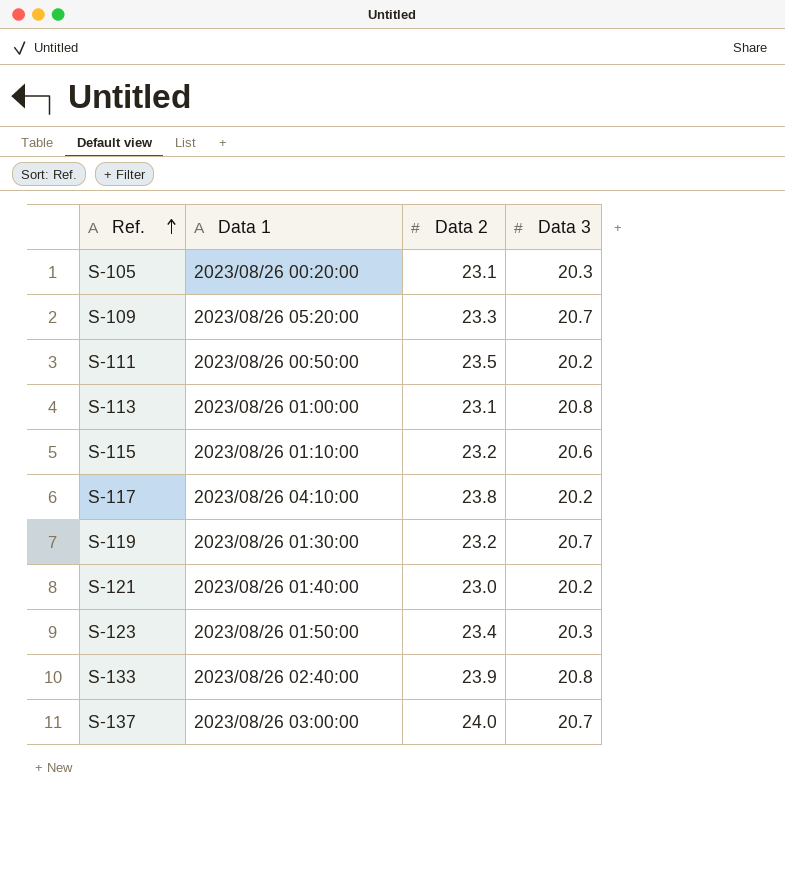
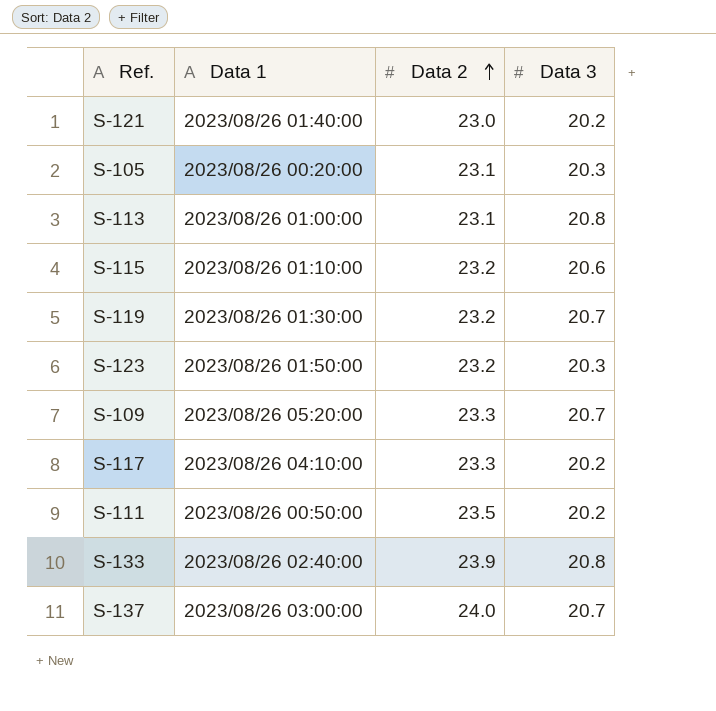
row order: Ref. ascending -> Data 2 ascending
S-123 | Data 2: 23.4 -> 23.2
S-117 | Data 2: 23.8 -> 23.3

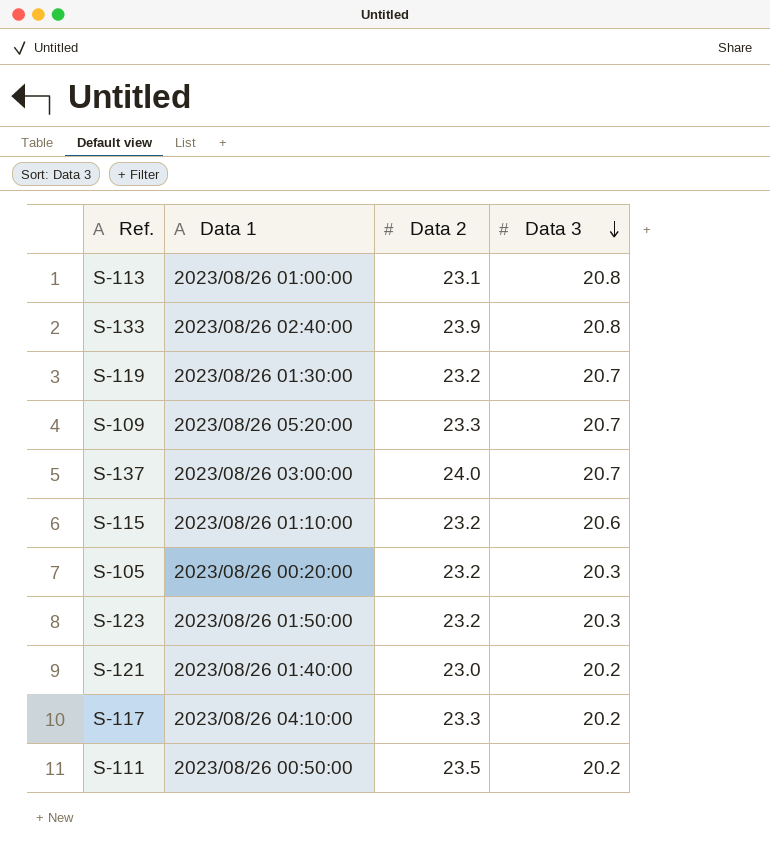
row order: Data 2 ascending -> Data 3 descending
S-105 | Data 2: 23.1 -> 23.2

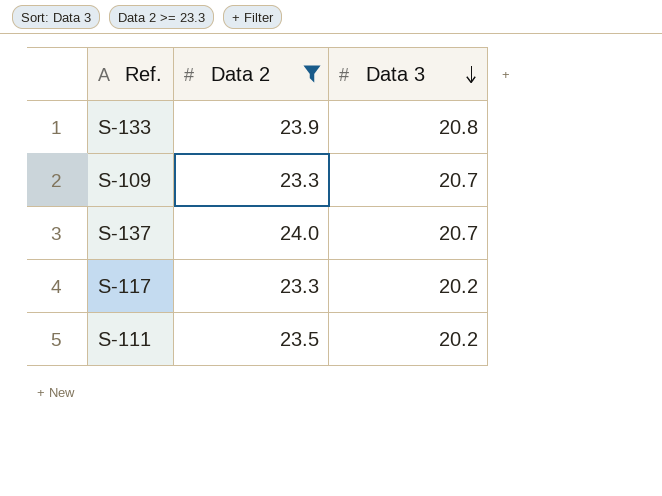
filter: none -> Data 2 >= 23.3
column Data 1 | position: 2 -> none

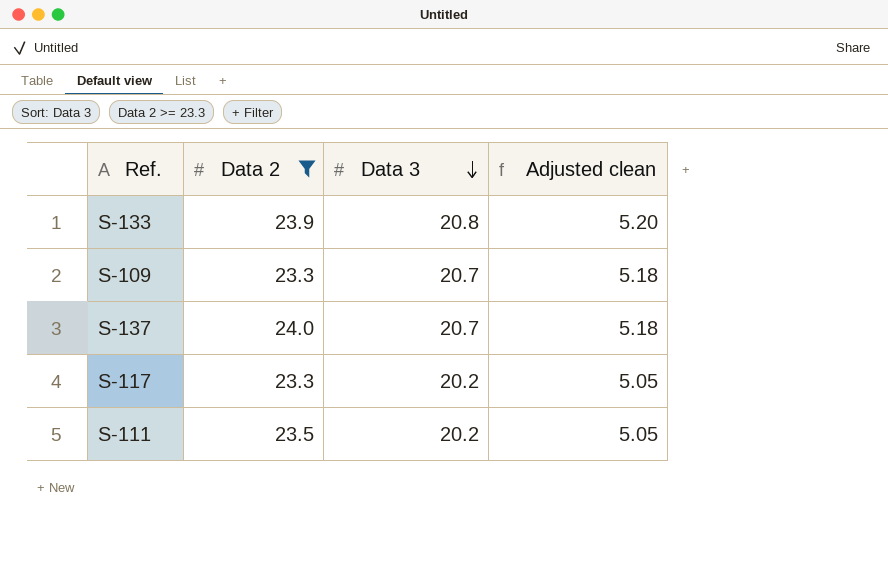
column Adjusted clean | formula: none -> [Data 3] * 0.25

